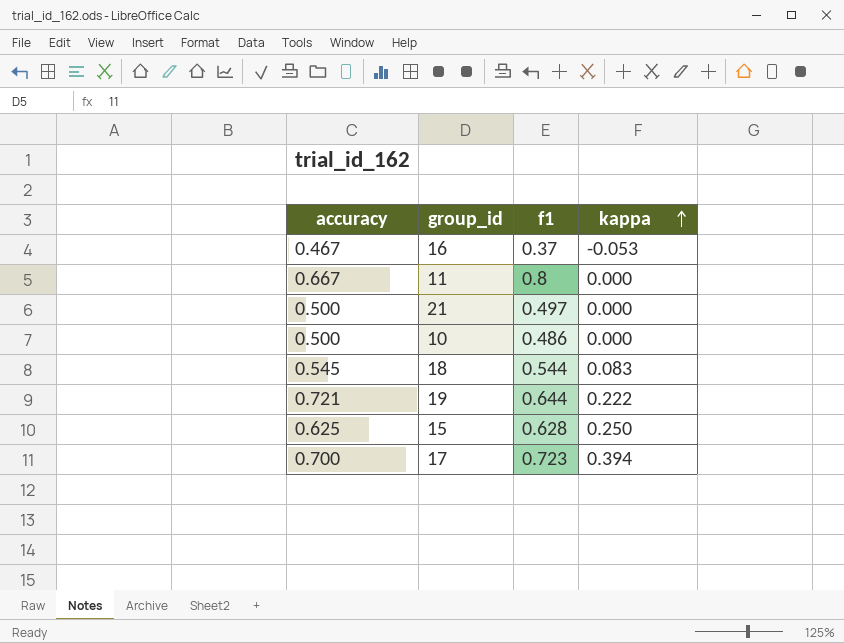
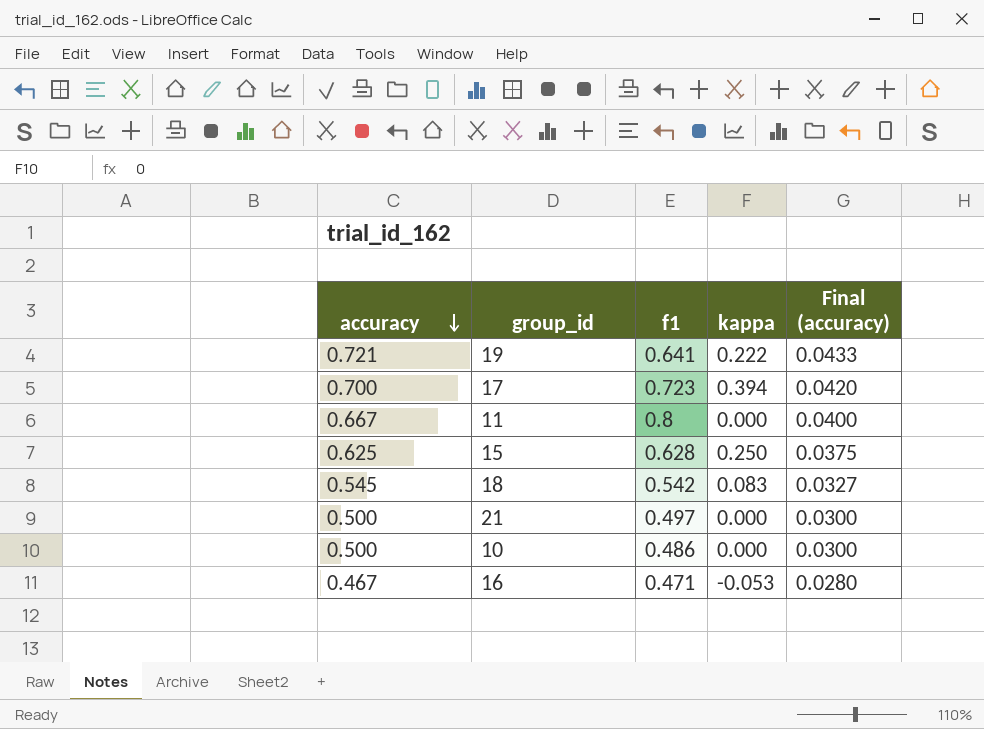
row order: kappa ascending -> accuracy descending
column Final (accuracy) | formula: none -> [accuracy] * 0.06
19 | f1: 0.644 -> 0.641
18 | f1: 0.544 -> 0.542
16 | f1: 0.37 -> 0.471

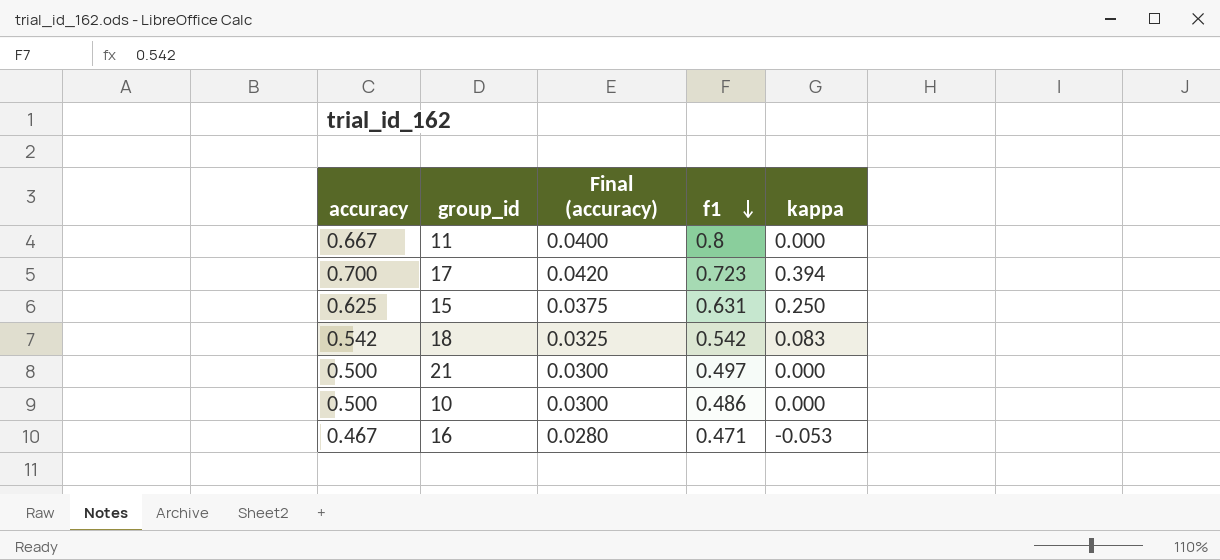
row order: accuracy descending -> f1 descending
column Final (accuracy) | position: 5 -> 3
row 19: 0.721 | 0.641 | 0.222 | 0.0433 -> none
15 | f1: 0.628 -> 0.631
18 | accuracy: 0.545 -> 0.542
18 | Final (accuracy): 0.0327 -> 0.0325

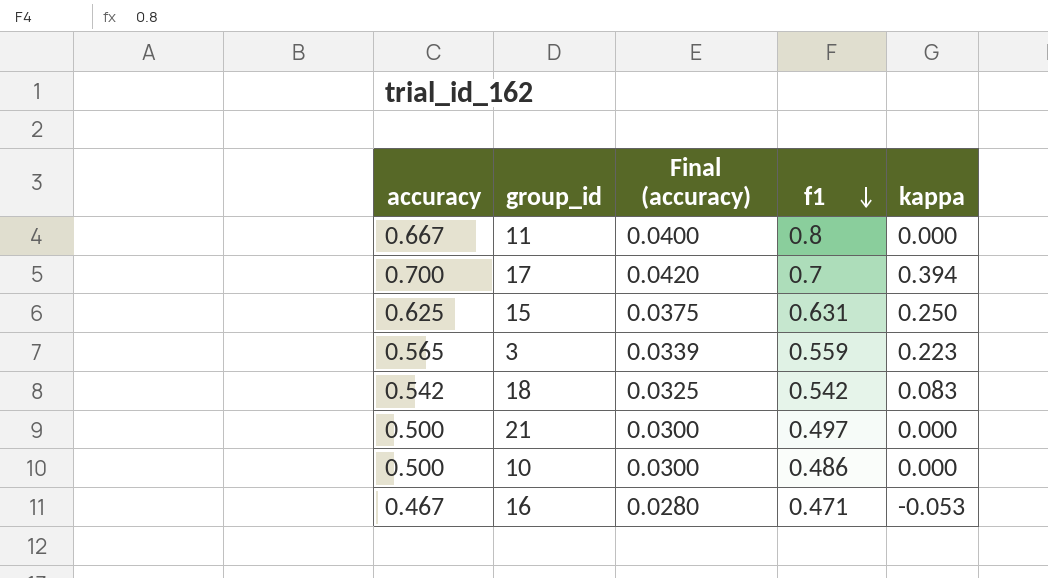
17 | f1: 0.723 -> 0.7
row 3: none -> 0.565 | 0.0339 | 0.559 | 0.223

